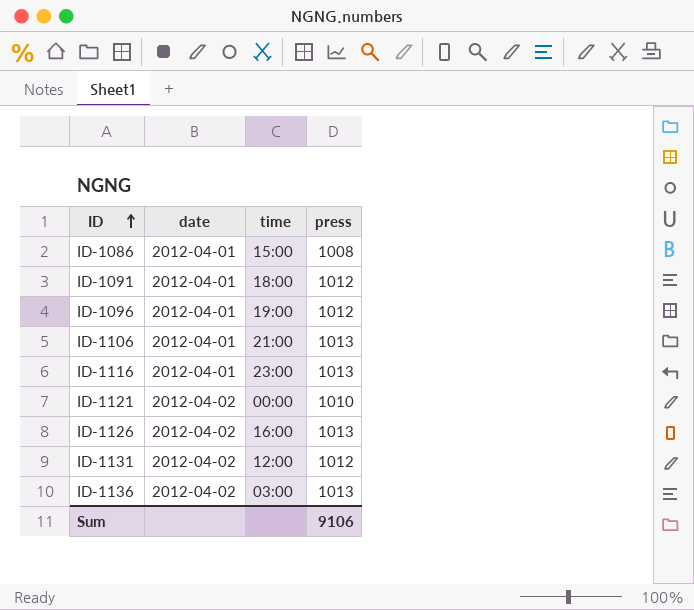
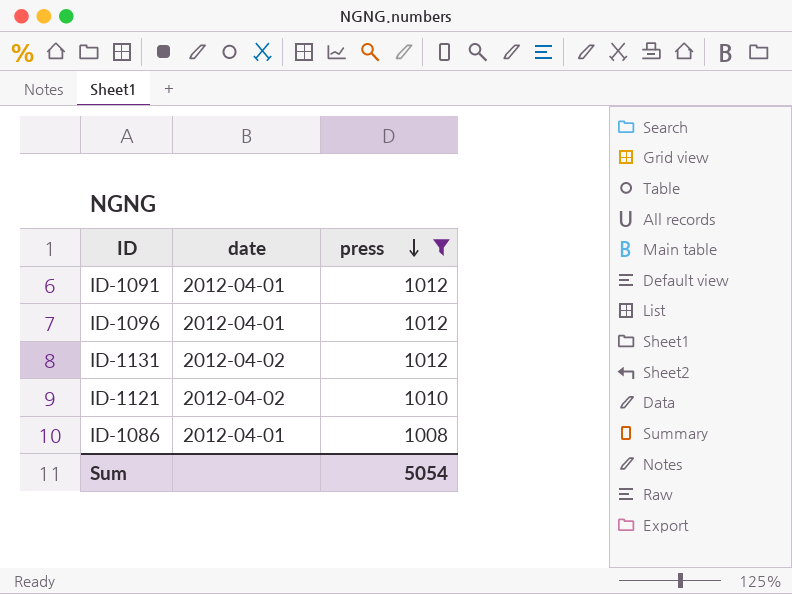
filter: none -> press != 1013
row order: ID ascending -> press descending
column time | position: 3 -> none
Sum | press: 9106 -> 5054

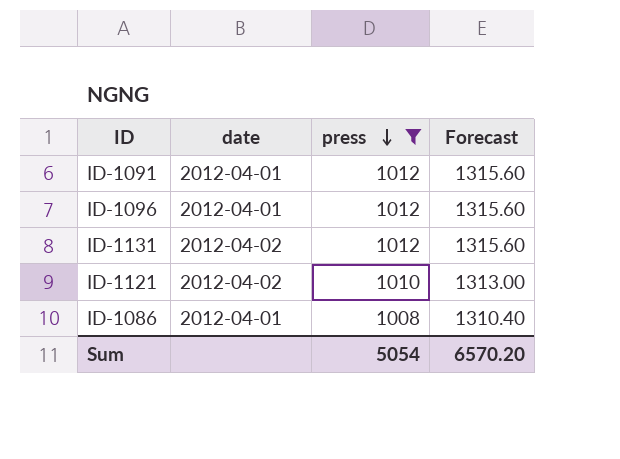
column Forecast | formula: none -> [press] * 1.3

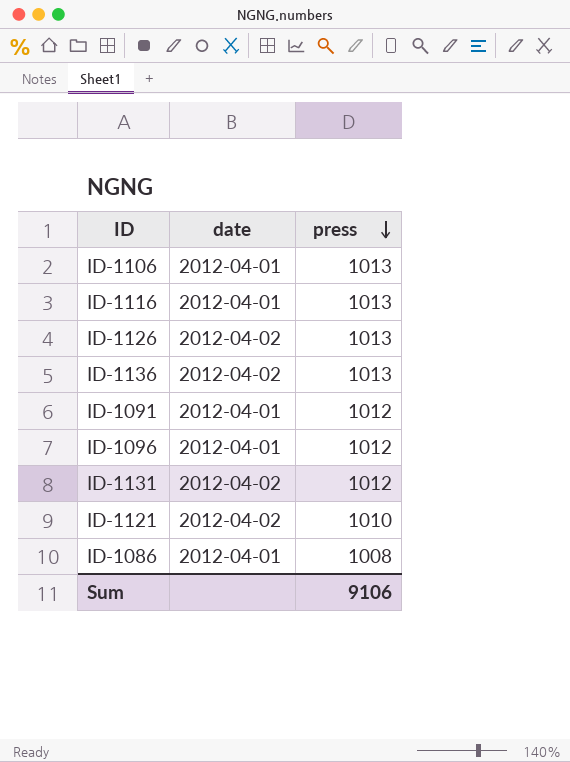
filter: press != 1013 -> none
column Forecast | formula: [press] * 1.3 -> none
Sum | press: 5054 -> 9106

